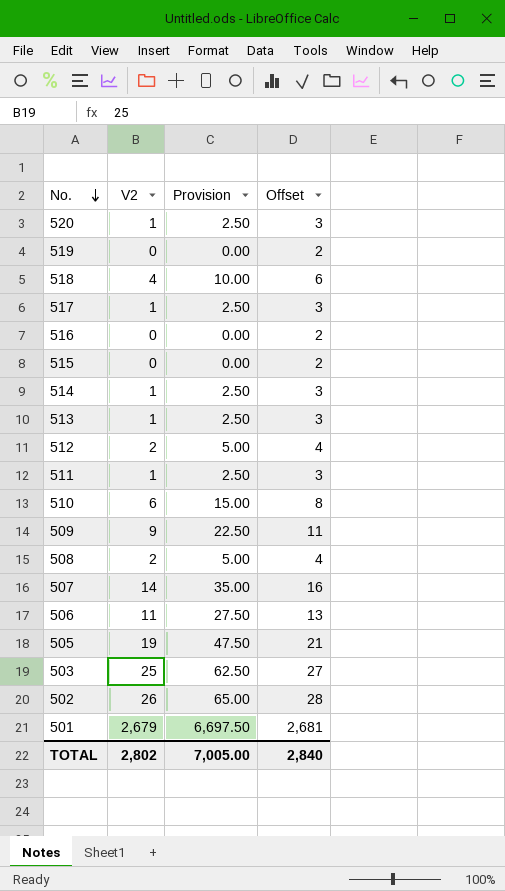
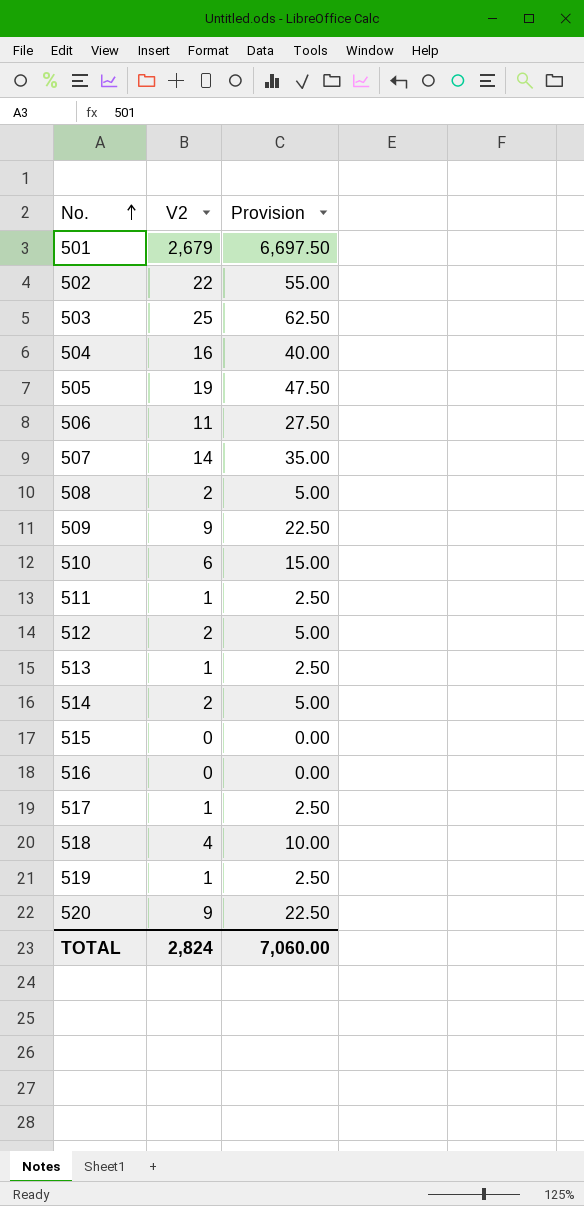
row order: No. descending -> No. ascending
column Offset | formula: [V2] + 2 -> none
502 | V2: 26 -> 22
502 | Provision: 65.00 -> 55.00
row 504: none -> 16 | 40.00
514 | V2: 1 -> 2
514 | Provision: 2.50 -> 5.00
519 | V2: 0 -> 1
519 | Provision: 0.00 -> 2.50
520 | V2: 1 -> 9
520 | Provision: 2.50 -> 22.50
TOTAL | V2: 2,802 -> 2,824
TOTAL | Provision: 7,005.00 -> 7,060.00

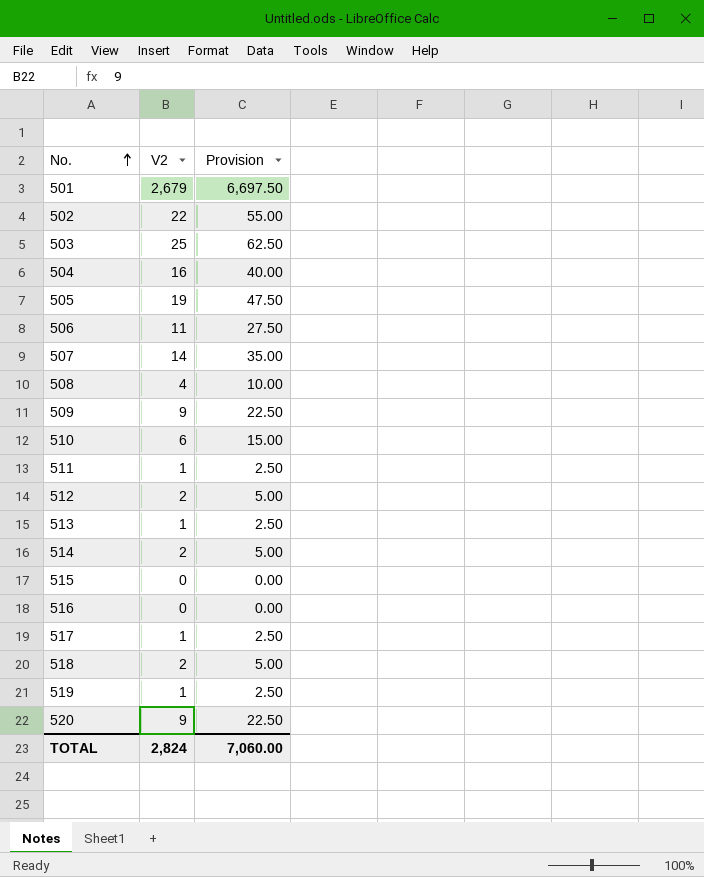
508 | V2: 2 -> 4
508 | Provision: 5.00 -> 10.00
518 | V2: 4 -> 2
518 | Provision: 10.00 -> 5.00

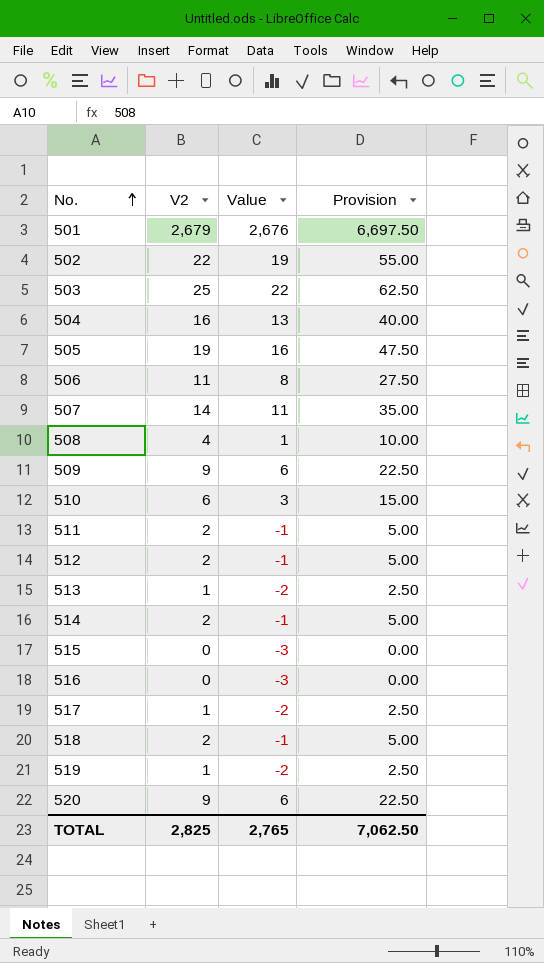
column Value | formula: none -> [V2] - 3
511 | V2: 1 -> 2
511 | Provision: 2.50 -> 5.00
TOTAL | V2: 2,824 -> 2,825
TOTAL | Provision: 7,060.00 -> 7,062.50

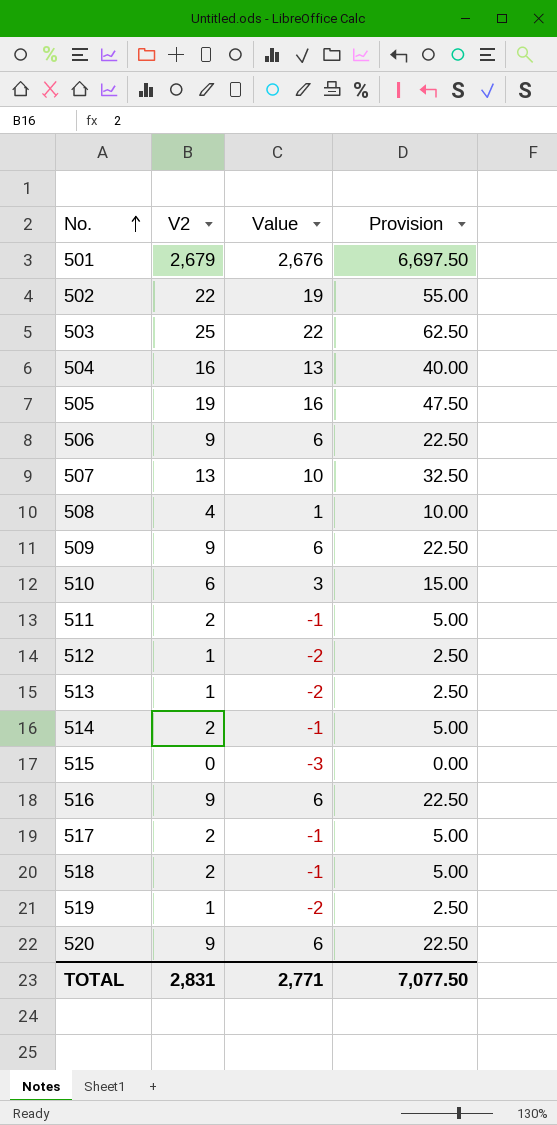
506 | V2: 11 -> 9
506 | Value: 8 -> 6
506 | Provision: 27.50 -> 22.50
507 | V2: 14 -> 13
507 | Value: 11 -> 10
507 | Provision: 35.00 -> 32.50
512 | V2: 2 -> 1
512 | Value: -1 -> -2
512 | Provision: 5.00 -> 2.50
516 | V2: 0 -> 9
516 | Value: -3 -> 6
516 | Provision: 0.00 -> 22.50
517 | V2: 1 -> 2
517 | Value: -2 -> -1
517 | Provision: 2.50 -> 5.00
TOTAL | V2: 2,825 -> 2,831
TOTAL | Value: 2,765 -> 2,771
TOTAL | Provision: 7,062.50 -> 7,077.50

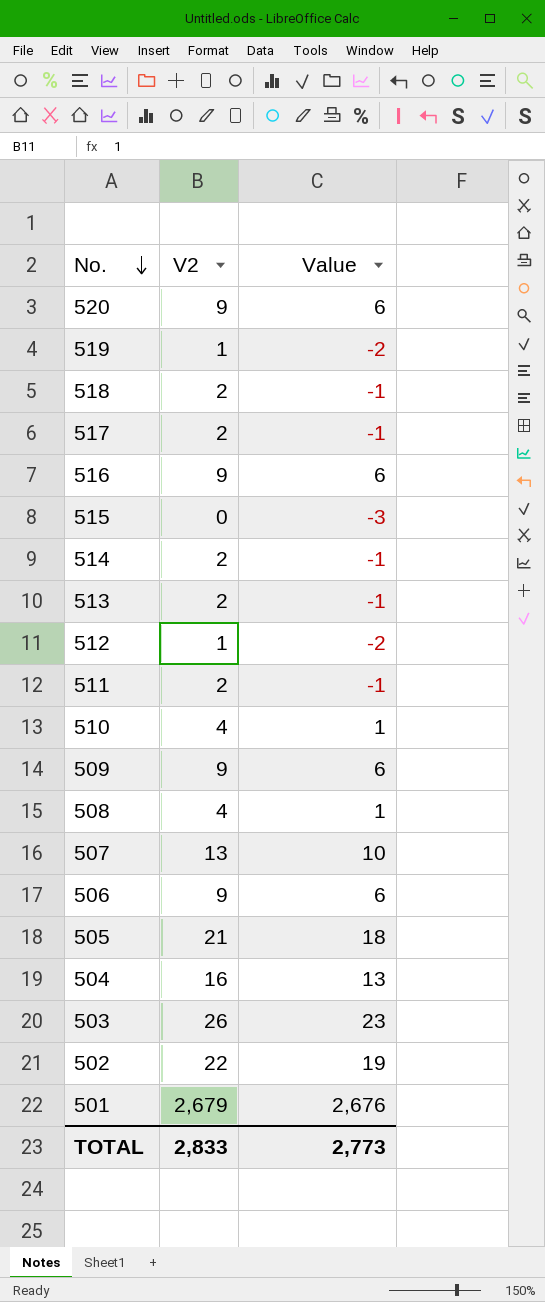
row order: No. ascending -> No. descending
column Provision | formula: [V2] * 2.5 -> none
513 | V2: 1 -> 2
513 | Value: -2 -> -1
510 | V2: 6 -> 4
510 | Value: 3 -> 1
505 | V2: 19 -> 21
505 | Value: 16 -> 18
503 | V2: 25 -> 26
503 | Value: 22 -> 23
TOTAL | V2: 2,831 -> 2,833
TOTAL | Value: 2,771 -> 2,773

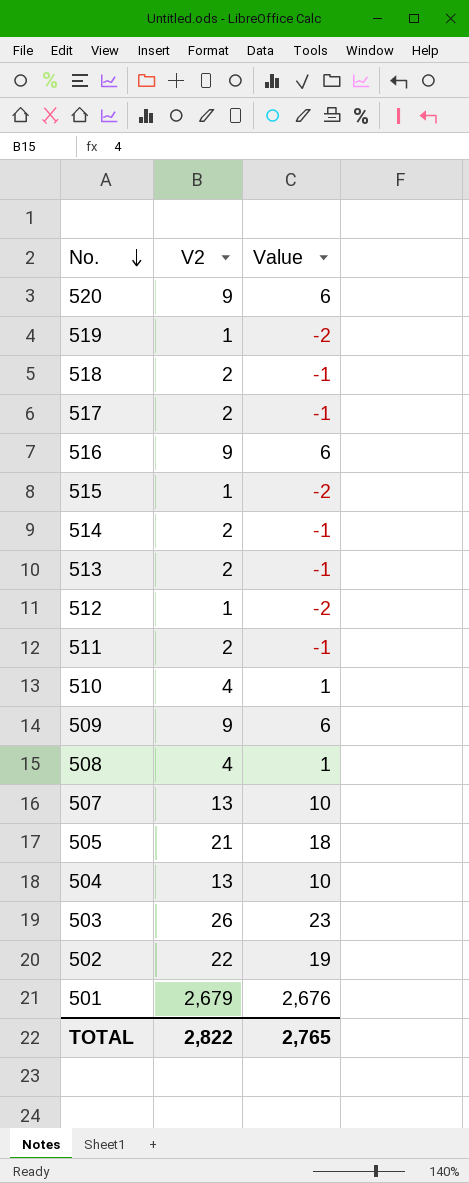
row 506: 9 | 6 -> none
515 | V2: 0 -> 1
515 | Value: -3 -> -2
504 | V2: 16 -> 13
504 | Value: 13 -> 10
TOTAL | V2: 2,833 -> 2,822
TOTAL | Value: 2,773 -> 2,765

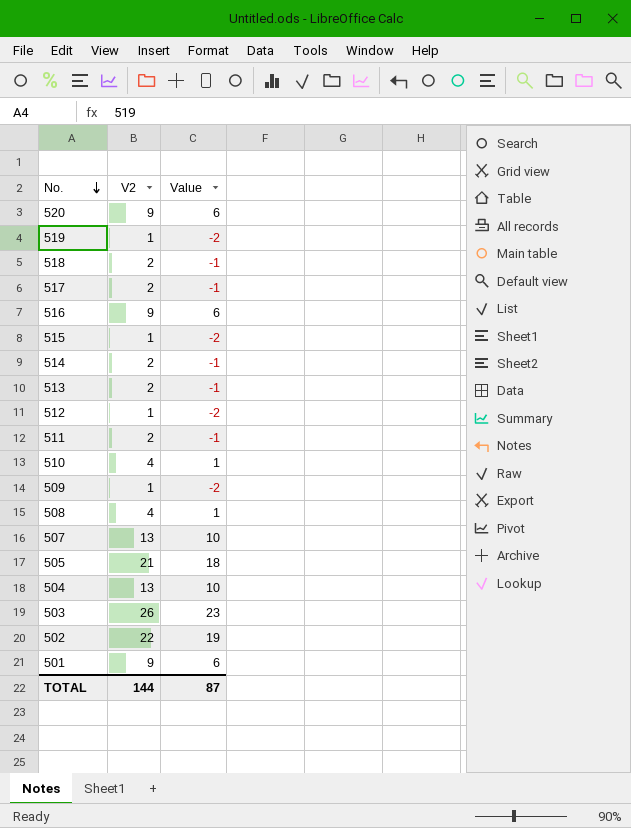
509 | V2: 9 -> 1
509 | Value: 6 -> -2
501 | V2: 2,679 -> 9
501 | Value: 2,676 -> 6
TOTAL | V2: 2,822 -> 144
TOTAL | Value: 2,765 -> 87

